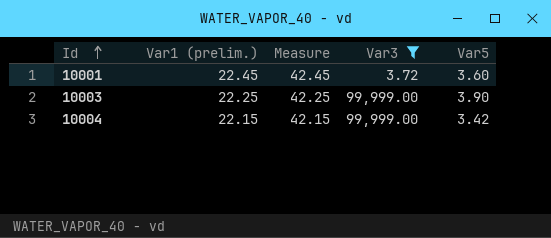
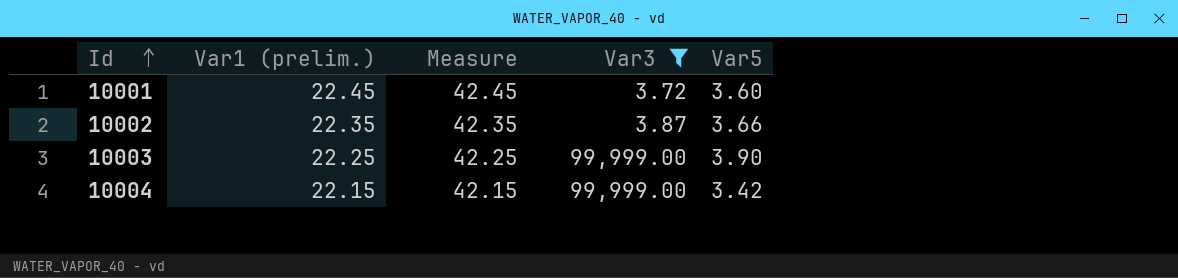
row 10002: none -> 22.35 | 42.35 | 3.87 | 3.66

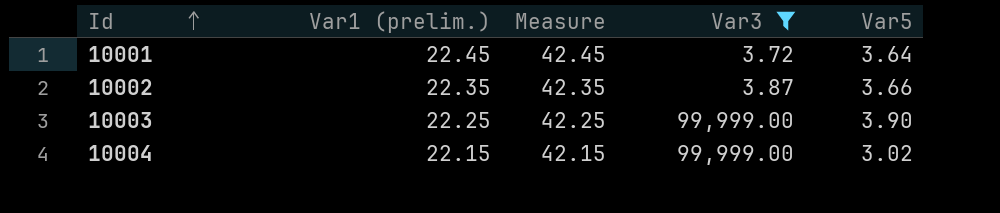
10001 | Var5: 3.60 -> 3.64
10004 | Var5: 3.42 -> 3.02

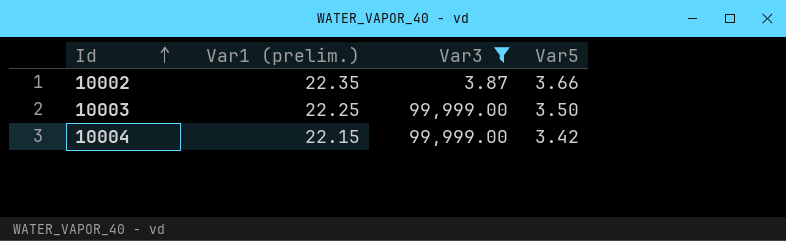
column Measure | formula: [Var1 (prelim.)] + 20 -> none
row 10001: 22.45 | 42.45 | 3.72 | 3.64 -> none
10003 | Var5: 3.90 -> 3.50
10004 | Var5: 3.02 -> 3.42

